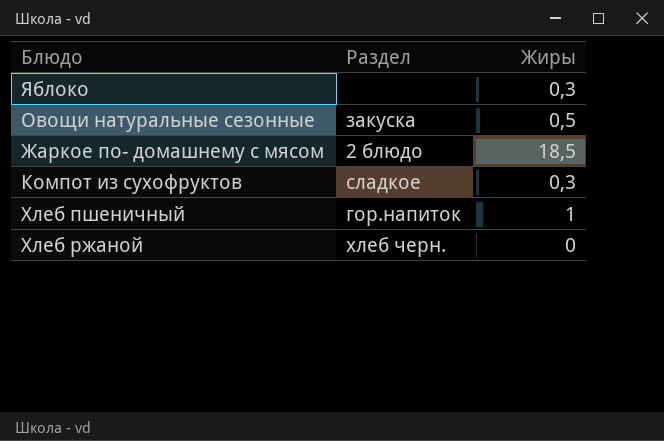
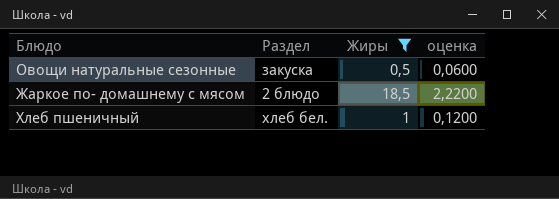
filter: none -> Жиры >= 0,5
column оценка | formula: none -> [Жиры] * 0,12
Хлеб пшеничный | Раздел: гор.напиток -> хлеб бел.

